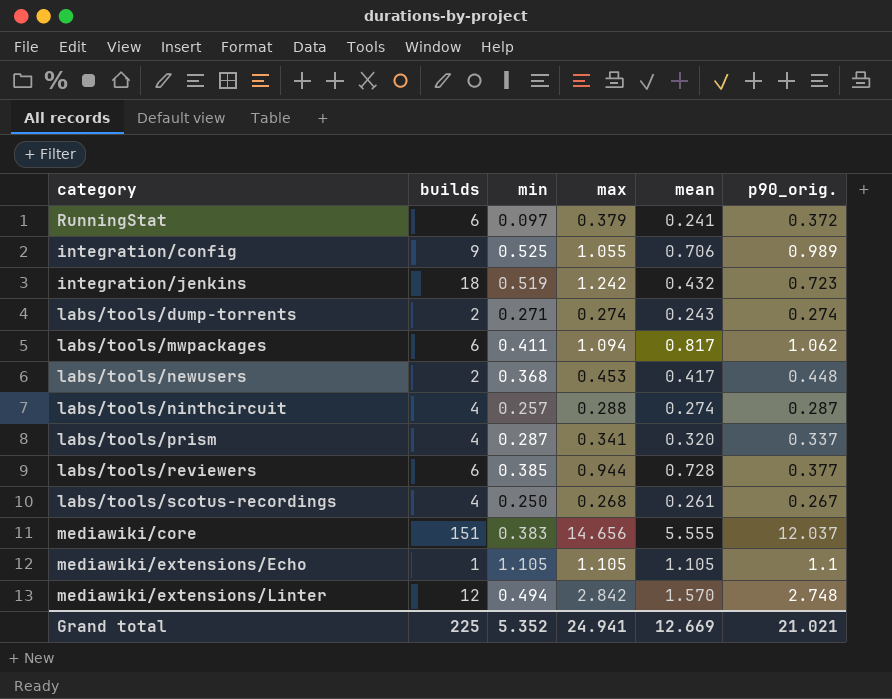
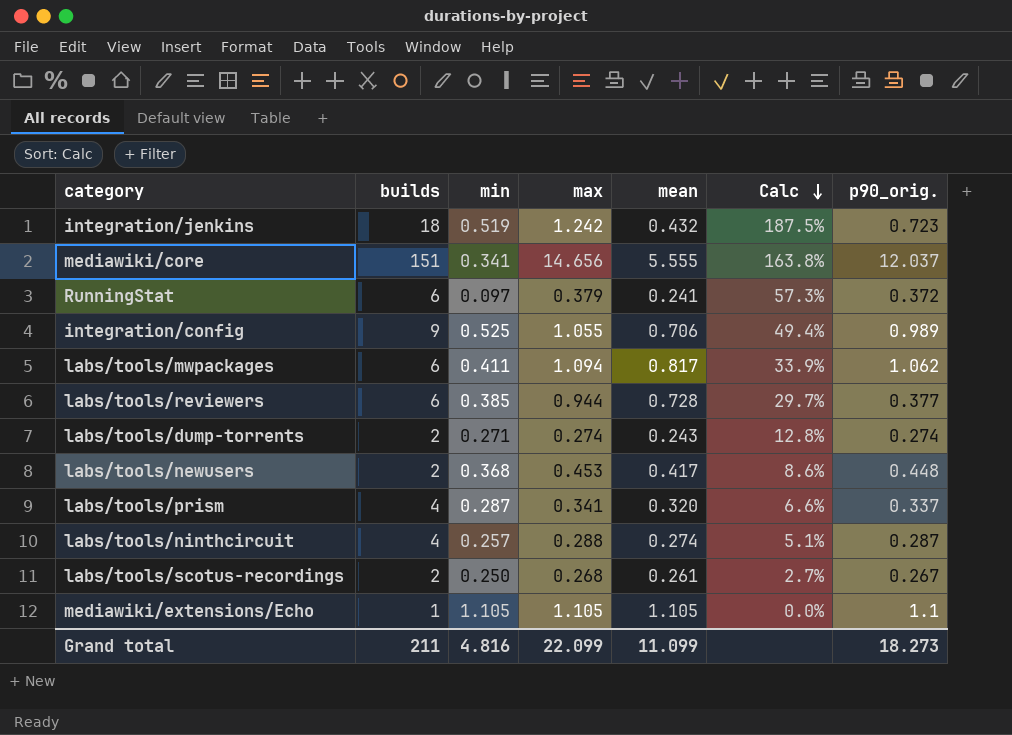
row order: none -> Calc descending
column Calc | formula: none -> ([max] - [mean]) / [mean]
row mediawiki/extensions/Linter: 12 | 0.494 | 2.842 | 1.570 | 2.748 -> none
mediawiki/core | min: 0.383 -> 0.341
labs/tools/scotus-recordings | builds: 4 -> 2
Grand total | builds: 225 -> 211
Grand total | min: 5.352 -> 4.816
Grand total | max: 24.941 -> 22.099
Grand total | mean: 12.669 -> 11.099
Grand total | p90_orig.: 21.021 -> 18.273

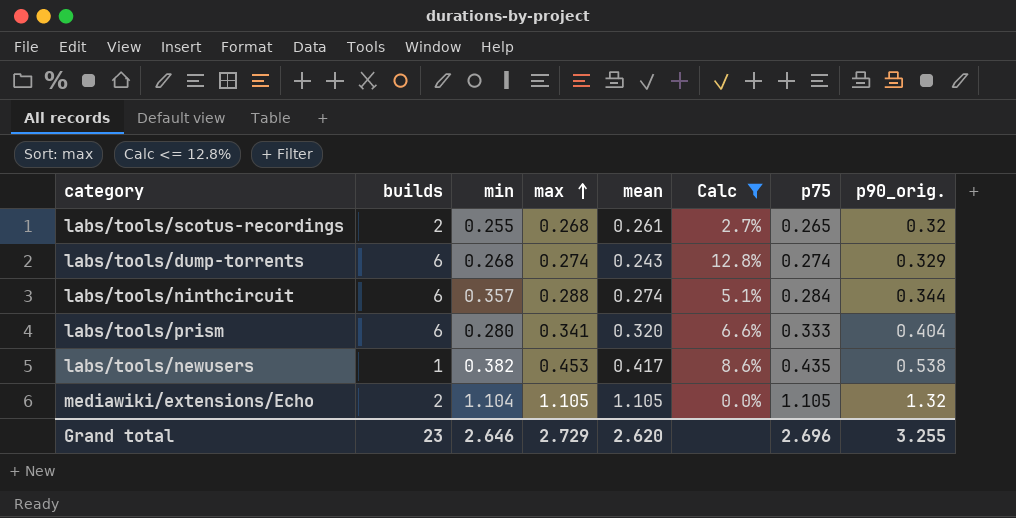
filter: none -> Calc <= 12.8%
row order: Calc descending -> max ascending
column p75 | position: none -> 7
labs/tools/scotus-recordings | min: 0.250 -> 0.255
labs/tools/scotus-recordings | p90_orig.: 0.267 -> 0.32
labs/tools/dump-torrents | builds: 2 -> 6
labs/tools/dump-torrents | min: 0.271 -> 0.268
labs/tools/dump-torrents | p90_orig.: 0.274 -> 0.329
labs/tools/ninthcircuit | builds: 4 -> 6
labs/tools/ninthcircuit | min: 0.257 -> 0.357
labs/tools/ninthcircuit | p90_orig.: 0.287 -> 0.344
labs/tools/prism | builds: 4 -> 6
labs/tools/prism | min: 0.287 -> 0.280
labs/tools/prism | p90_orig.: 0.337 -> 0.404
labs/tools/newusers | builds: 2 -> 1
labs/tools/newusers | min: 0.368 -> 0.382
labs/tools/newusers | p90_orig.: 0.448 -> 0.538
mediawiki/extensions/Echo | builds: 1 -> 2
mediawiki/extensions/Echo | min: 1.105 -> 1.104
mediawiki/extensions/Echo | p90_orig.: 1.1 -> 1.32
Grand total | builds: 211 -> 23
Grand total | min: 4.816 -> 2.646
Grand total | max: 22.099 -> 2.729
Grand total | mean: 11.099 -> 2.620
Grand total | p90_orig.: 18.273 -> 3.255

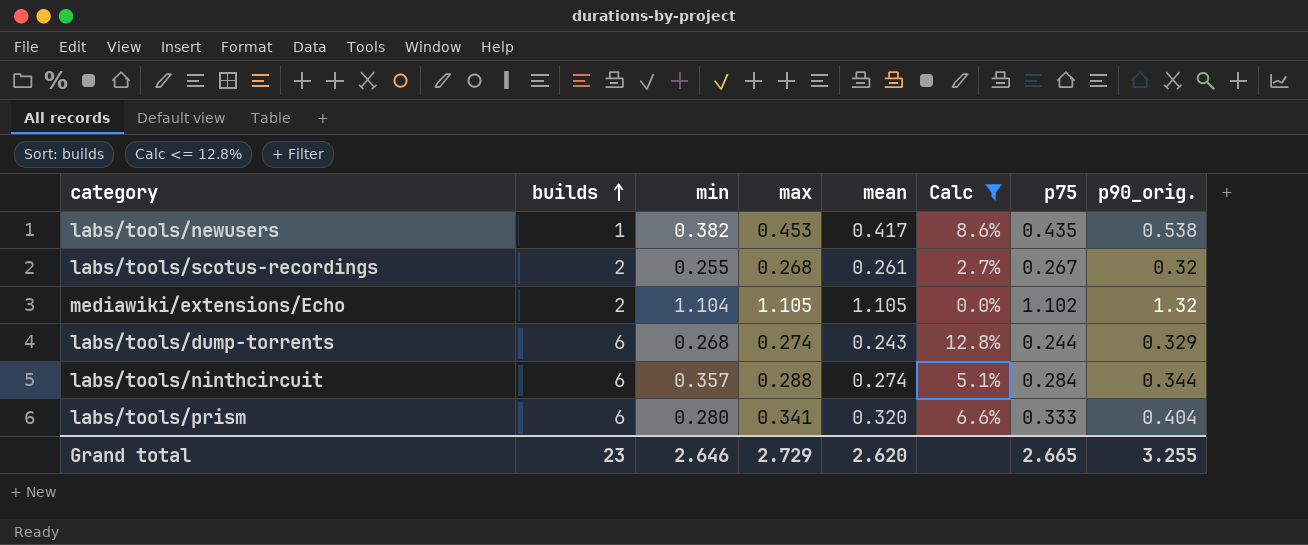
row order: max ascending -> builds ascending
labs/tools/scotus-recordings | p75: 0.265 -> 0.267
mediawiki/extensions/Echo | p75: 1.105 -> 1.102
labs/tools/dump-torrents | p75: 0.274 -> 0.244
Grand total | p75: 2.696 -> 2.665

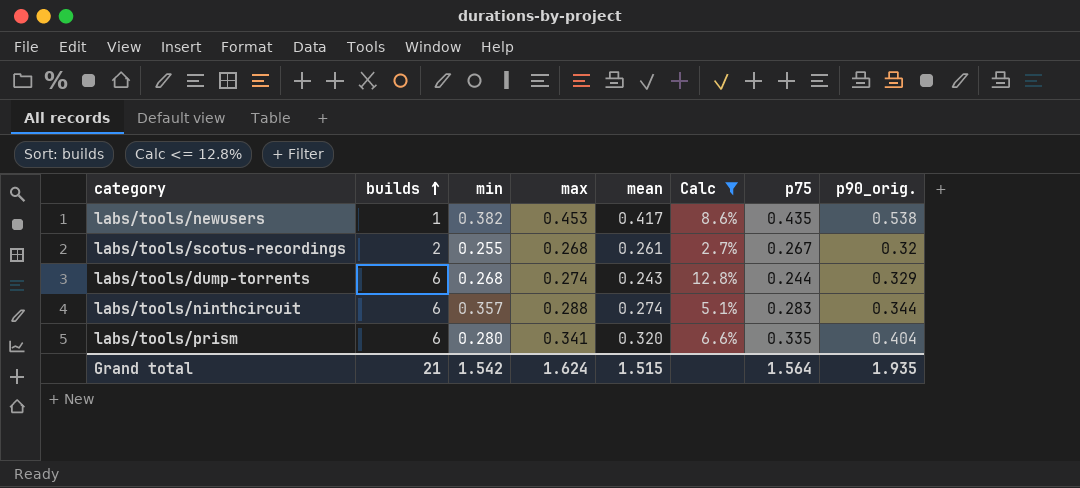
row mediawiki/extensions/Echo: 2 | 1.104 | 1.105 | 1.105 | 0.0% | 1.102 | 1.32 -> none
labs/tools/ninthcircuit | p75: 0.284 -> 0.283
labs/tools/prism | p75: 0.333 -> 0.335
Grand total | builds: 23 -> 21
Grand total | min: 2.646 -> 1.542
Grand total | max: 2.729 -> 1.624
Grand total | mean: 2.620 -> 1.515
Grand total | p75: 2.665 -> 1.564
Grand total | p90_orig.: 3.255 -> 1.935

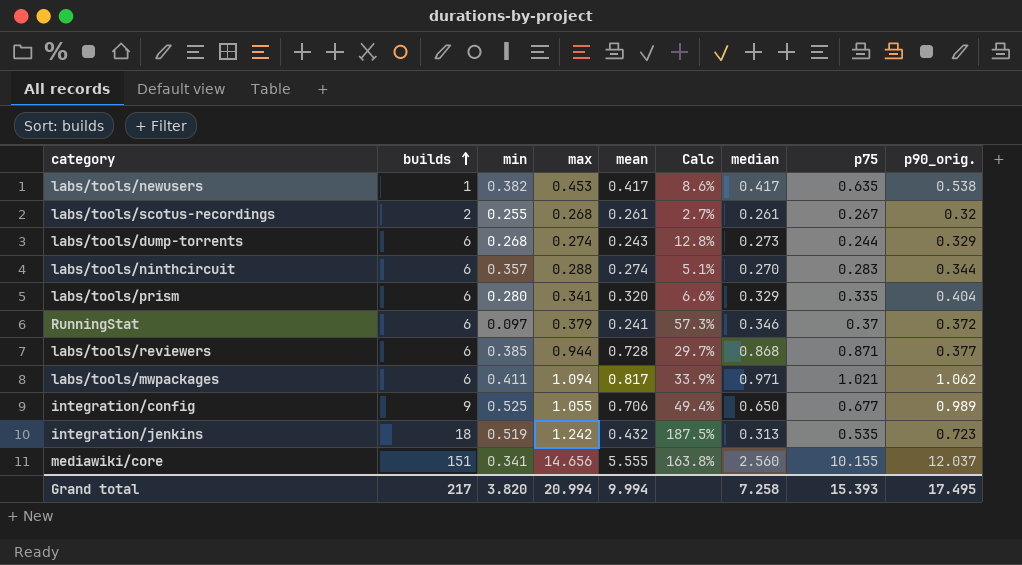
filter: Calc <= 12.8% -> none
column median | position: none -> 7
labs/tools/newusers | p75: 0.435 -> 0.635
Grand total | builds: 21 -> 217
Grand total | min: 1.542 -> 3.820
Grand total | max: 1.624 -> 20.994
Grand total | mean: 1.515 -> 9.994
Grand total | p75: 1.564 -> 15.393
Grand total | p90_orig.: 1.935 -> 17.495

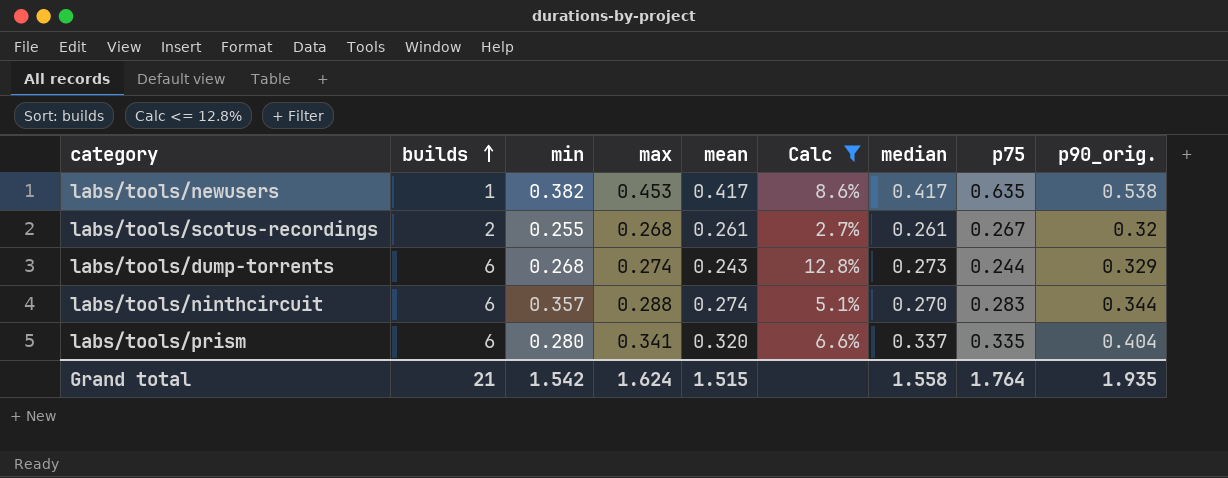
filter: none -> Calc <= 12.8%
labs/tools/prism | median: 0.329 -> 0.337
Grand total | builds: 217 -> 21
Grand total | min: 3.820 -> 1.542
Grand total | max: 20.994 -> 1.624
Grand total | mean: 9.994 -> 1.515
Grand total | median: 7.258 -> 1.558
Grand total | p75: 15.393 -> 1.764
Grand total | p90_orig.: 17.495 -> 1.935

